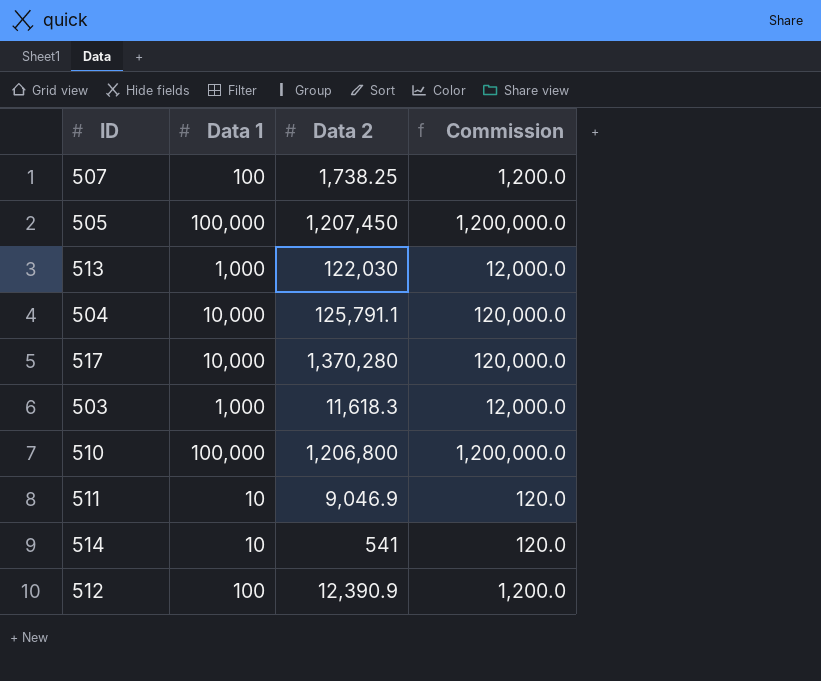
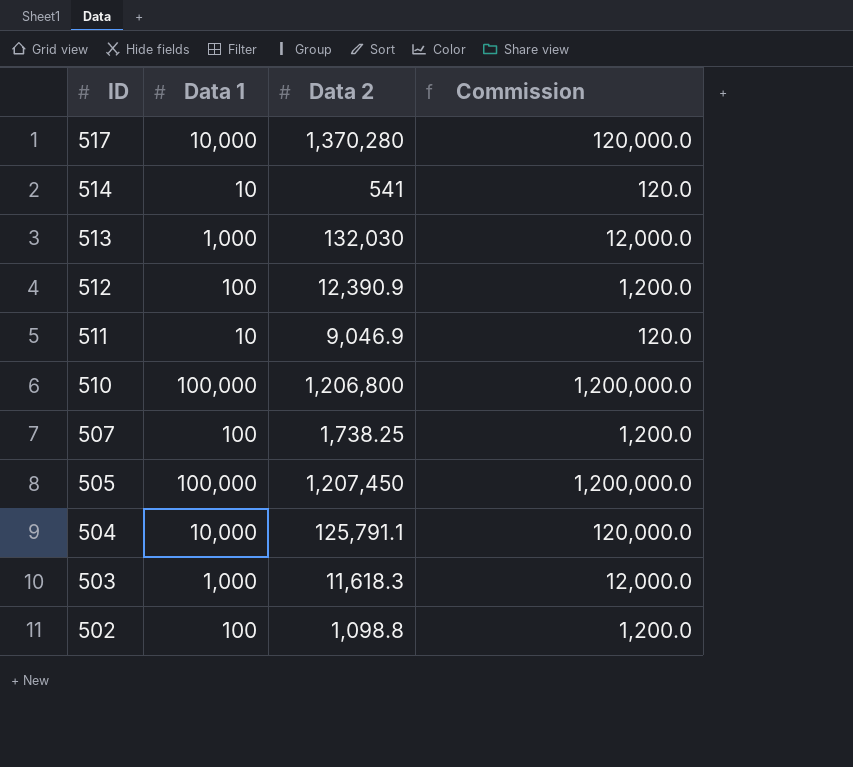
row order: none -> ID descending
513 | Data 2: 122,030 -> 132,030
row 502: none -> 100 | 1,098.8 | 1,200.0

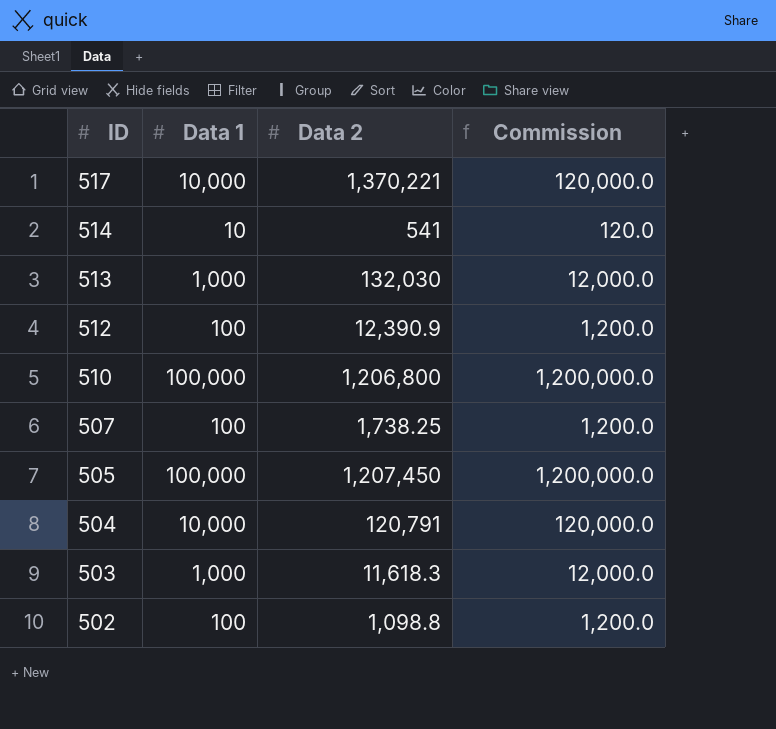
row 511: 10 | 9,046.9 | 120.0 -> none
517 | Data 2: 1,370,280 -> 1,370,221
504 | Data 2: 125,791.1 -> 120,791

